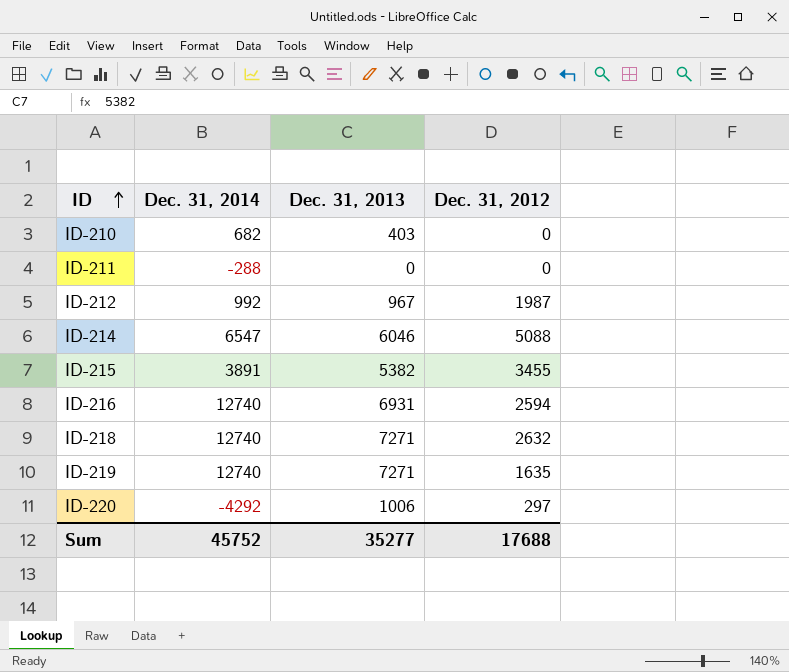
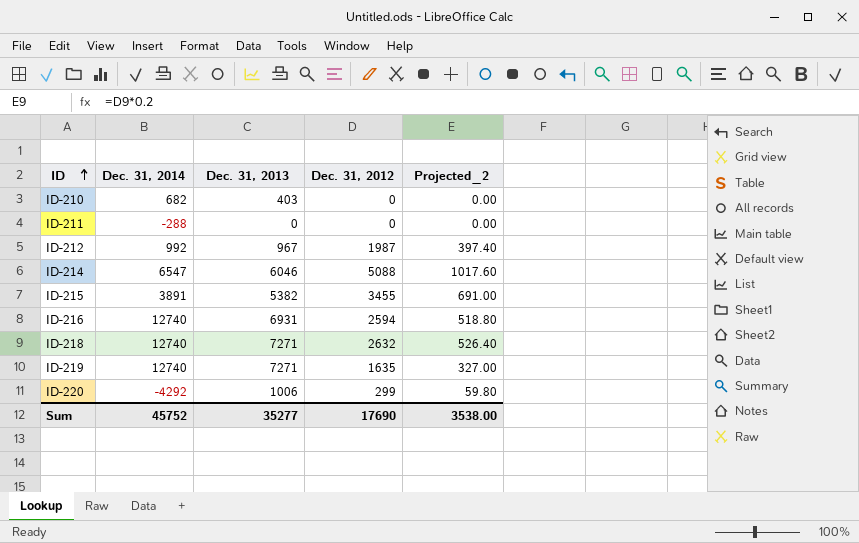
column Projected_2 | formula: none -> [Dec. 31, 2012] * 0.2
ID-220 | Dec. 31, 2012: 297 -> 299
Sum | Dec. 31, 2012: 17688 -> 17690

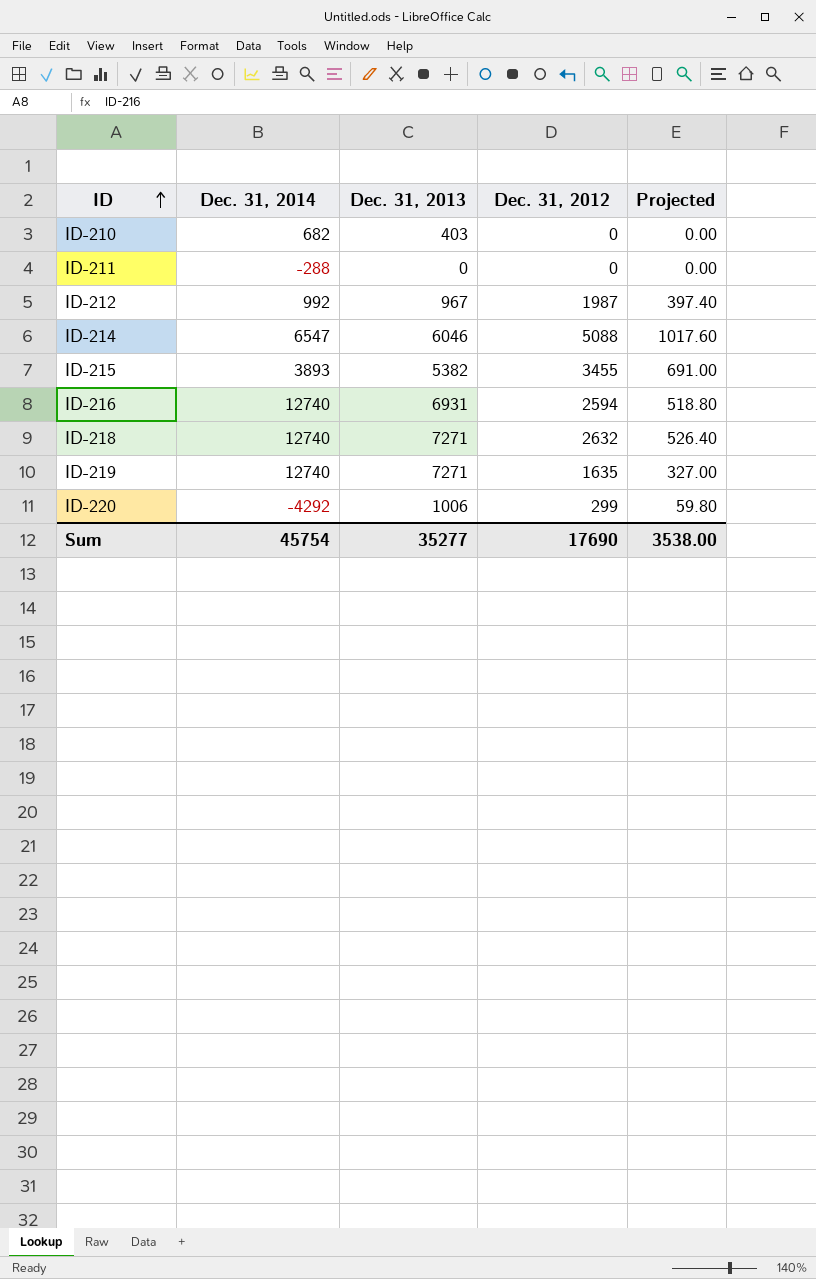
column name: Projected_2 -> Projected
ID-215 | Dec. 31, 2014: 3891 -> 3893
Sum | Dec. 31, 2014: 45752 -> 45754

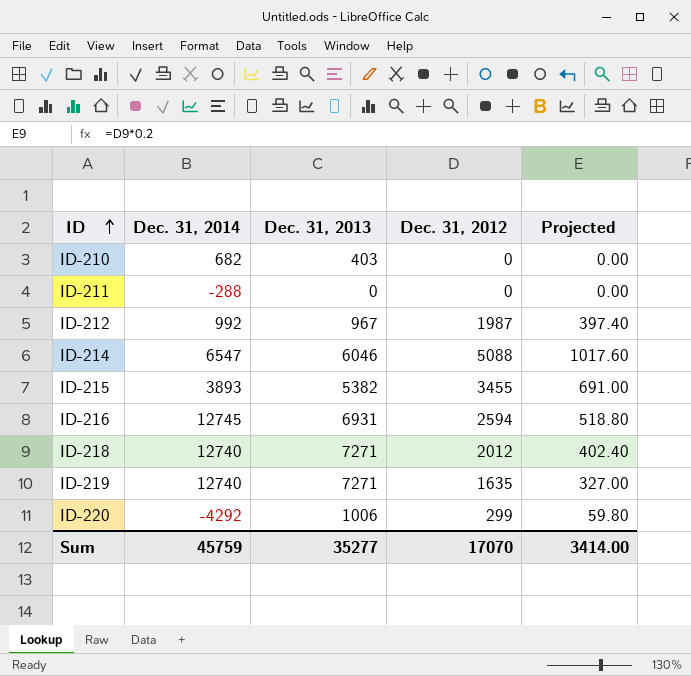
ID-216 | Dec. 31, 2014: 12740 -> 12745
ID-218 | Dec. 31, 2012: 2632 -> 2012
ID-218 | Projected: 526.40 -> 402.40
Sum | Dec. 31, 2014: 45754 -> 45759
Sum | Dec. 31, 2012: 17690 -> 17070
Sum | Projected: 3538.00 -> 3414.00

